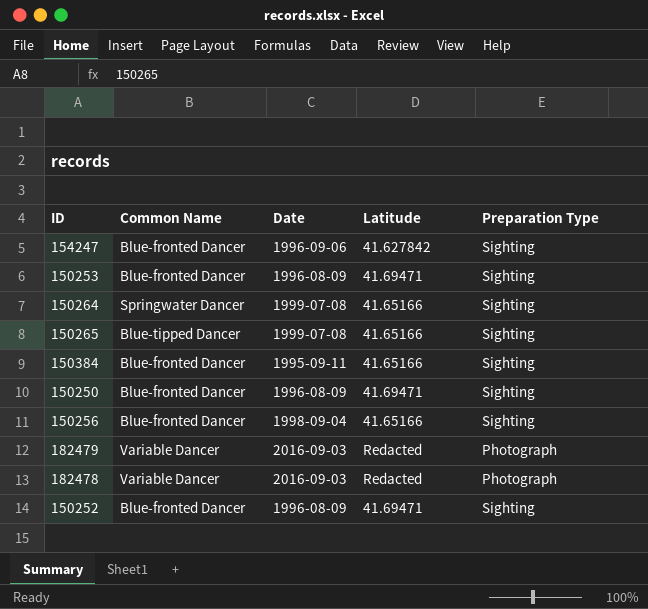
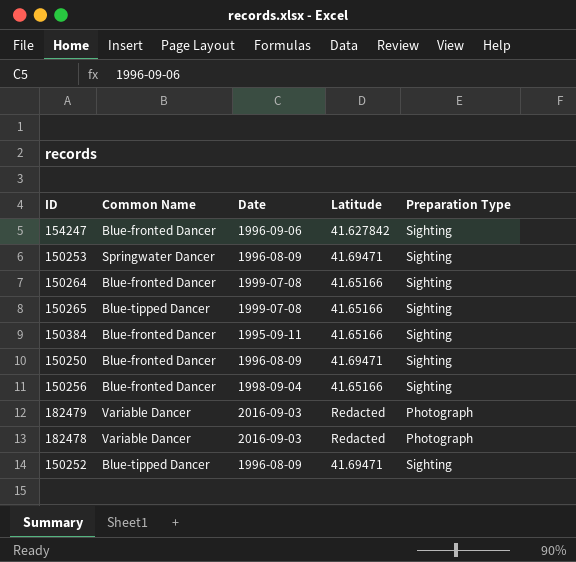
150253 | Common Name: Blue-fronted Dancer -> Springwater Dancer
150264 | Common Name: Springwater Dancer -> Blue-fronted Dancer
150252 | Common Name: Blue-fronted Dancer -> Blue-tipped Dancer

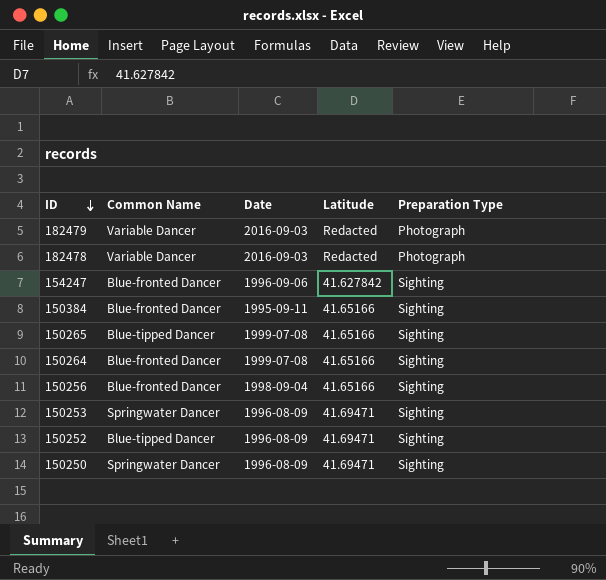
row order: none -> ID descending
150250 | Common Name: Blue-fronted Dancer -> Springwater Dancer

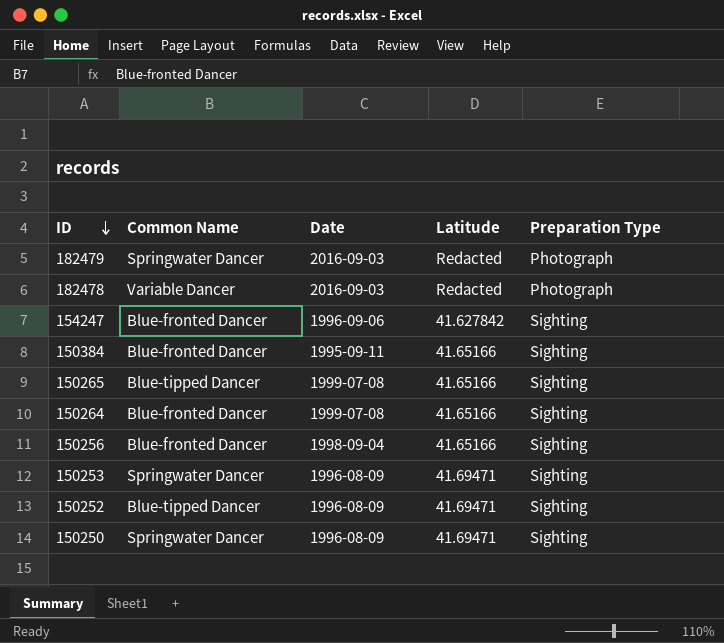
182479 | Common Name: Variable Dancer -> Springwater Dancer

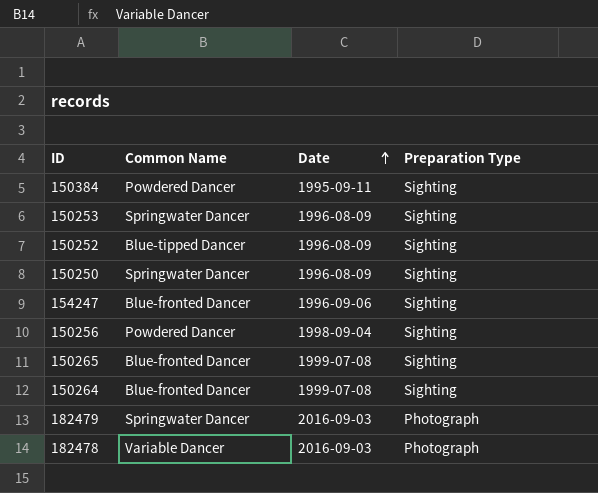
row order: ID descending -> Date ascending
column Latitude | position: 4 -> none
150384 | Common Name: Blue-fronted Dancer -> Powdered Dancer
150256 | Common Name: Blue-fronted Dancer -> Powdered Dancer
150265 | Common Name: Blue-tipped Dancer -> Blue-fronted Dancer

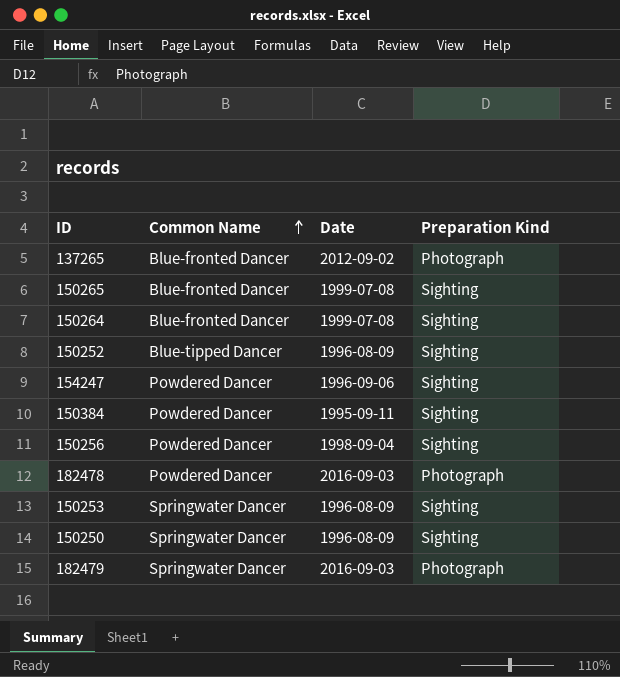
row order: Date ascending -> Common Name ascending
column name: Preparation Type -> Preparation Kind
row 137265: none -> Blue-fronted Dancer | 2012-09-02 | Photograph
154247 | Common Name: Blue-fronted Dancer -> Powdered Dancer
182478 | Common Name: Variable Dancer -> Powdered Dancer

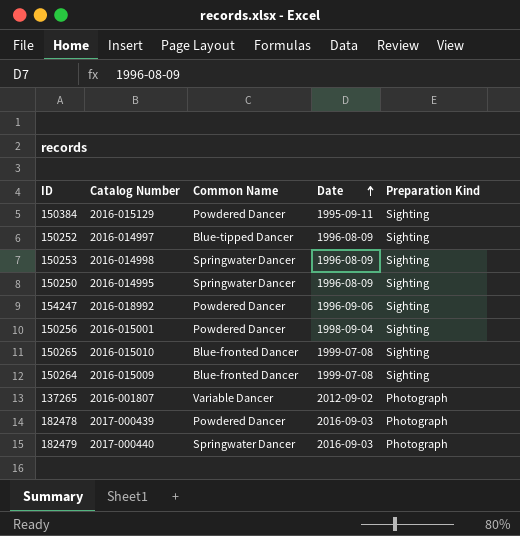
row order: Common Name ascending -> Date ascending
column Catalog Number | position: none -> 2
137265 | Common Name: Blue-fronted Dancer -> Variable Dancer

